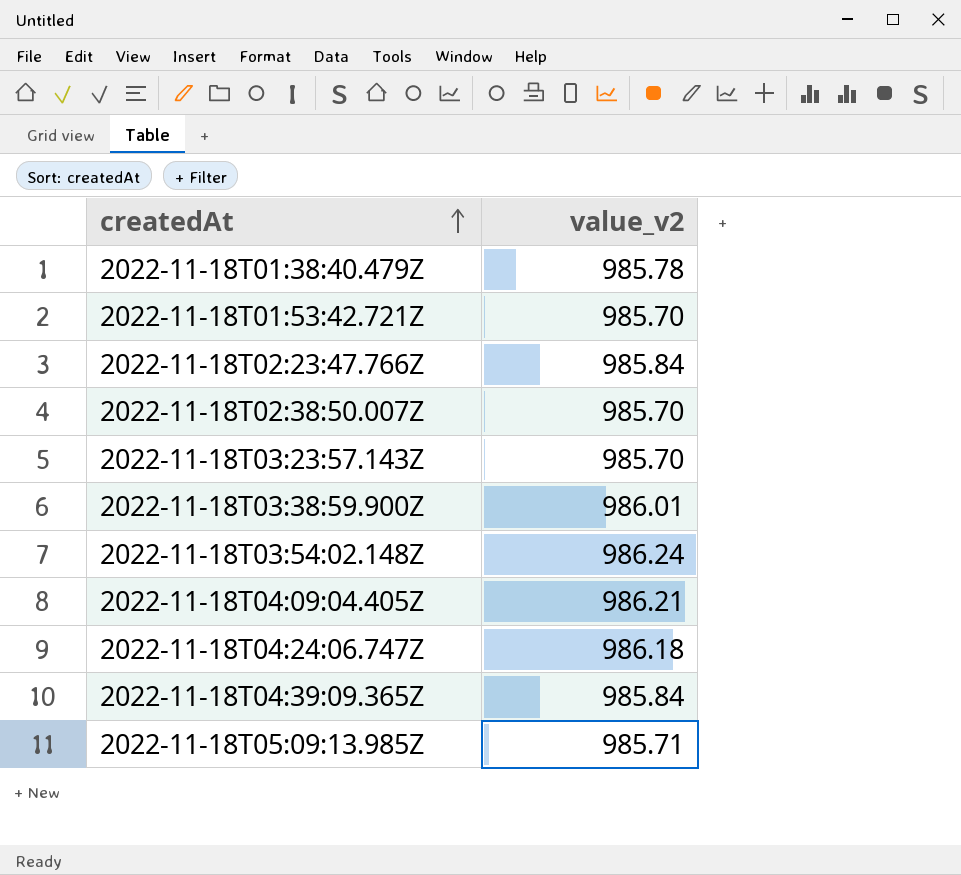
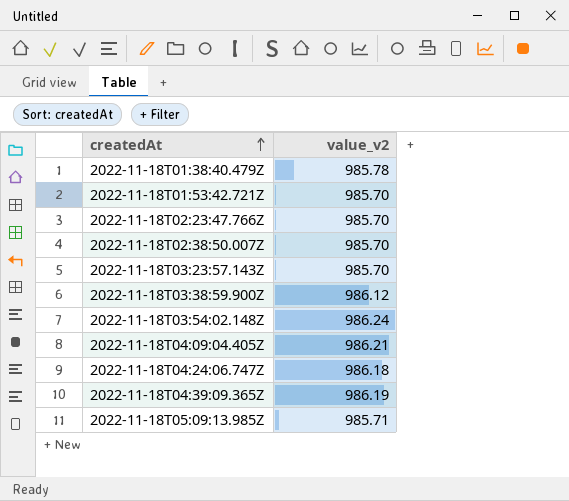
2022-11-18T02:23:47.766Z | value_v2: 985.84 -> 985.70
2022-11-18T03:38:59.900Z | value_v2: 986.01 -> 986.12
2022-11-18T04:39:09.365Z | value_v2: 985.84 -> 986.19

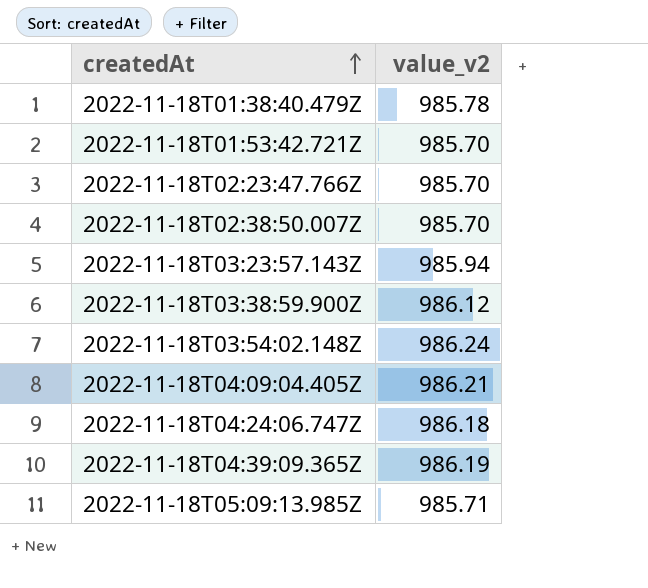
2022-11-18T03:23:57.143Z | value_v2: 985.70 -> 985.94

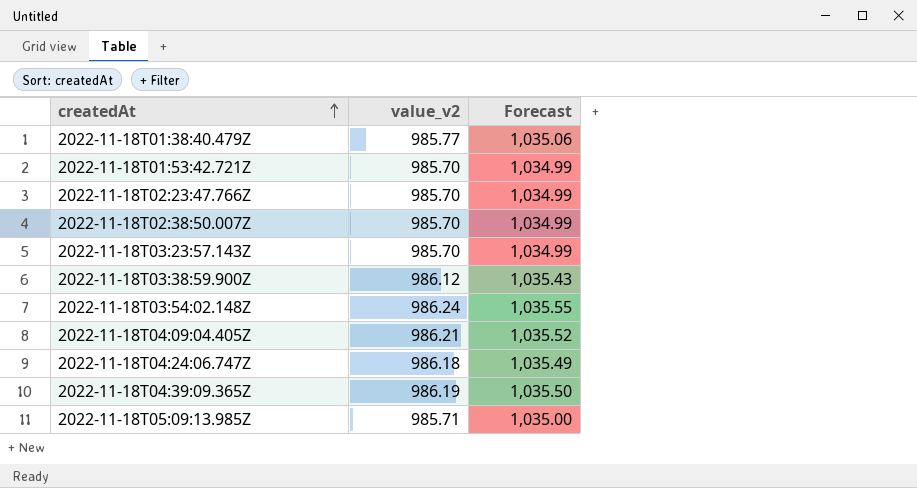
column Forecast | formula: none -> [value_v2] * 1.05
2022-11-18T01:38:40.479Z | value_v2: 985.78 -> 985.77
2022-11-18T03:23:57.143Z | value_v2: 985.94 -> 985.70

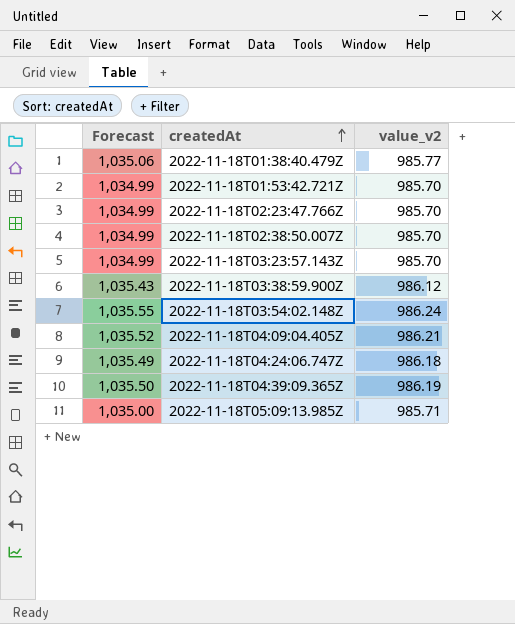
column Forecast | position: 3 -> 1

